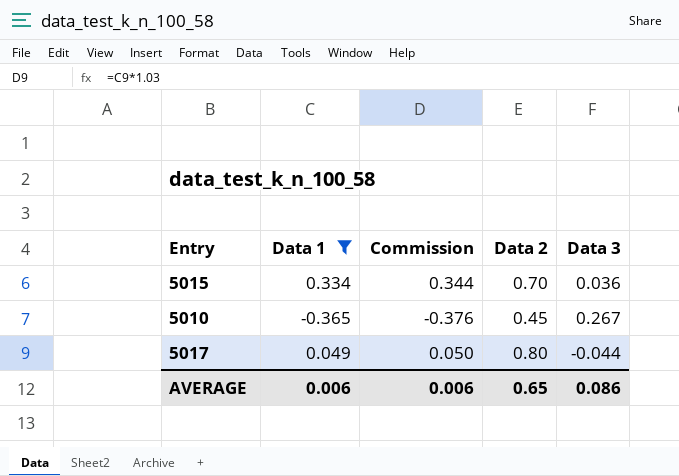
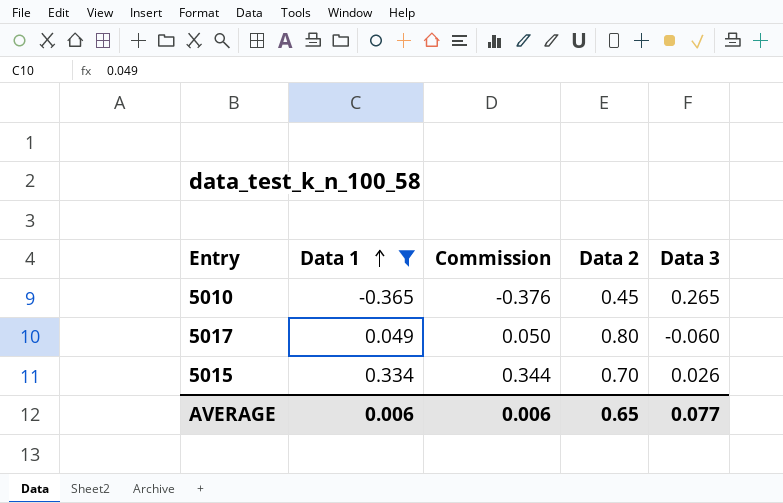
row order: none -> Data 1 ascending
5010 | Data 3: 0.267 -> 0.265
5017 | Data 3: -0.044 -> -0.060
5015 | Data 3: 0.036 -> 0.026
AVERAGE | Data 3: 0.086 -> 0.077

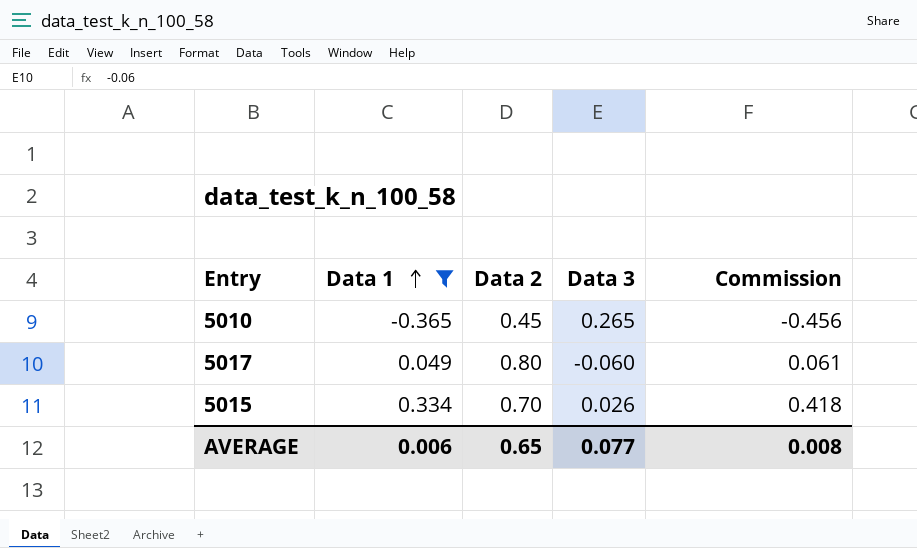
column Commission | formula: [Data 1] * 1.03 -> [Data 1] * 1.25
column Commission | position: 3 -> 5
AVERAGE | Commission: 0.006 -> 0.008

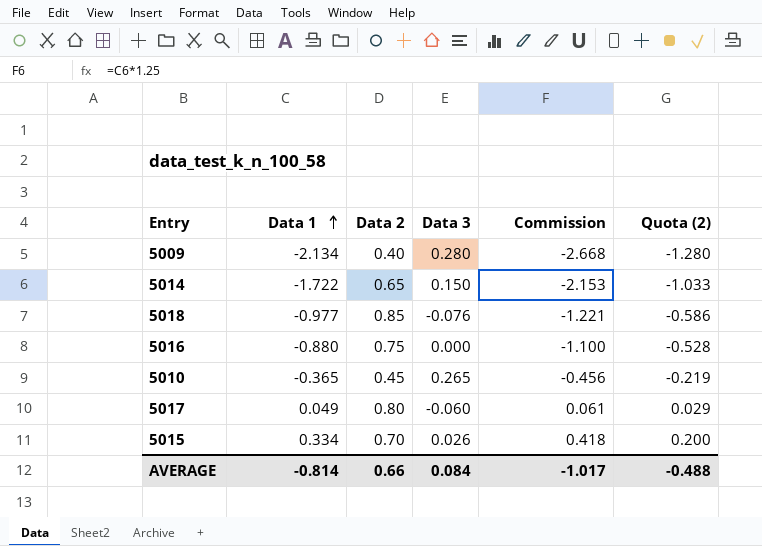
filter: Data 1 >= -0.365 -> none
column Quota (2) | formula: none -> [Data 1] * 0.6
AVERAGE | Data 1: 0.006 -> -0.814
AVERAGE | Data 2: 0.65 -> 0.66
AVERAGE | Data 3: 0.077 -> 0.084
AVERAGE | Commission: 0.008 -> -1.017

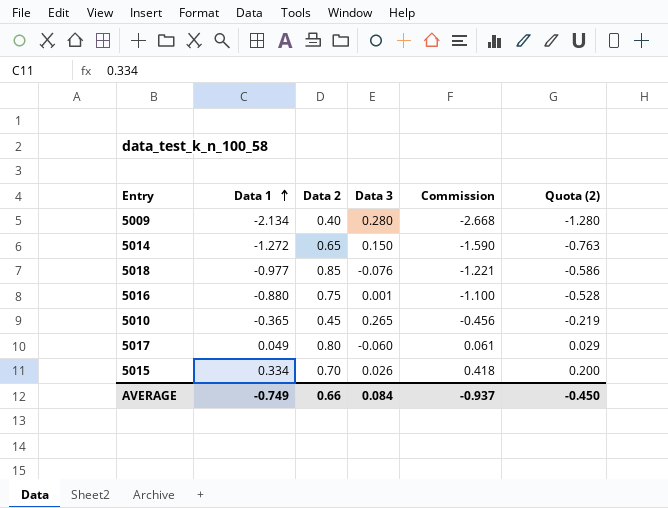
5014 | Data 1: -1.722 -> -1.272
5014 | Commission: -2.153 -> -1.590
5014 | Quota (2): -1.033 -> -0.763
5016 | Data 3: 0.000 -> 0.001
AVERAGE | Data 1: -0.814 -> -0.749
AVERAGE | Commission: -1.017 -> -0.937
AVERAGE | Quota (2): -0.488 -> -0.450

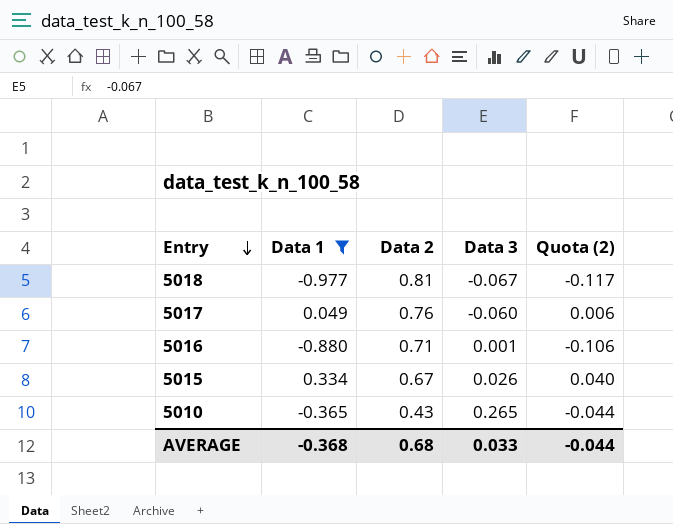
filter: none -> Data 1 >= -0.977
row order: Data 1 ascending -> Entry descending
column Commission | formula: [Data 1] * 1.25 -> none
column Quota (2) | formula: [Data 1] * 0.6 -> [Data 1] * 0.12
5018 | Data 2: 0.85 -> 0.81
5018 | Data 3: -0.076 -> -0.067
5017 | Data 2: 0.80 -> 0.76
5016 | Data 2: 0.75 -> 0.71
5015 | Data 2: 0.70 -> 0.67
5010 | Data 2: 0.45 -> 0.43
AVERAGE | Data 1: -0.749 -> -0.368
AVERAGE | Data 2: 0.66 -> 0.68
AVERAGE | Data 3: 0.084 -> 0.033
AVERAGE | Quota (2): -0.450 -> -0.044

